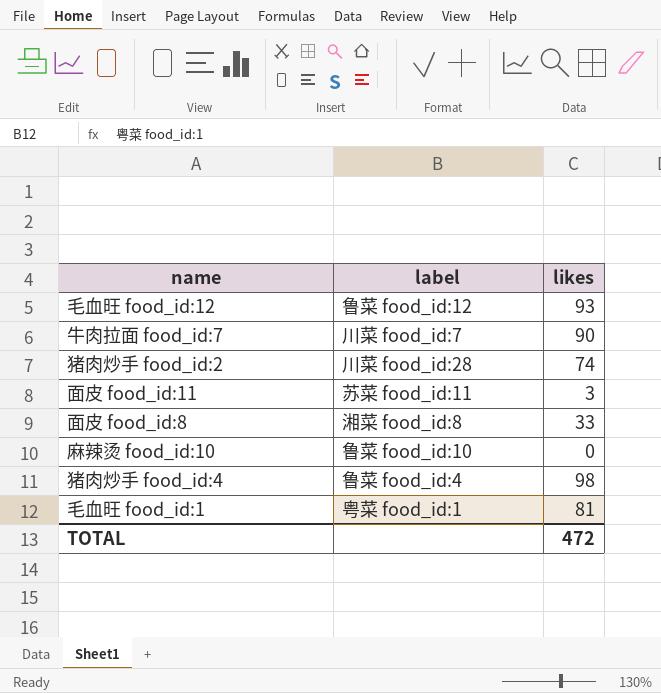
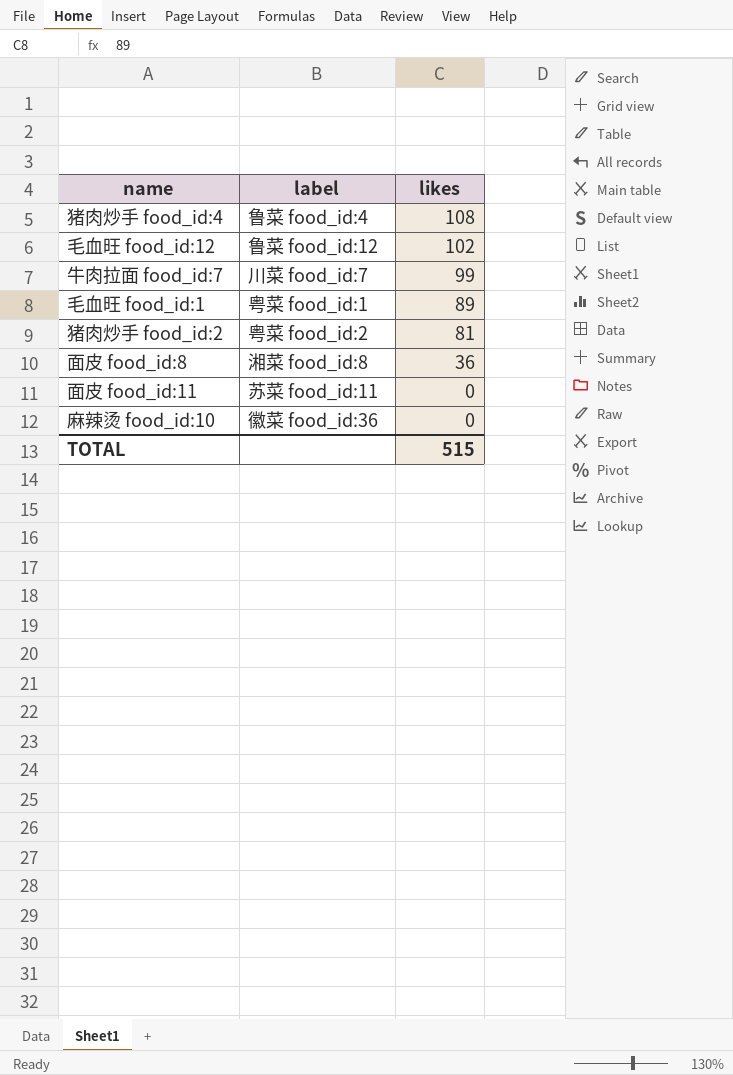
row order: none -> likes descending
猪肉炒手 food_id:4 | likes: 98 -> 108
毛血旺 food_id:12 | likes: 93 -> 102
牛肉拉面 food_id:7 | likes: 90 -> 99
毛血旺 food_id:1 | likes: 81 -> 89
猪肉炒手 food_id:2 | label: 川菜 food_id:28 -> 粤菜 food_id:2
猪肉炒手 food_id:2 | likes: 74 -> 81
面皮 food_id:8 | likes: 33 -> 36
面皮 food_id:11 | likes: 3 -> 0
麻辣烫 food_id:10 | label: 鲁菜 food_id:10 -> 徽菜 food_id:36
TOTAL | likes: 472 -> 515

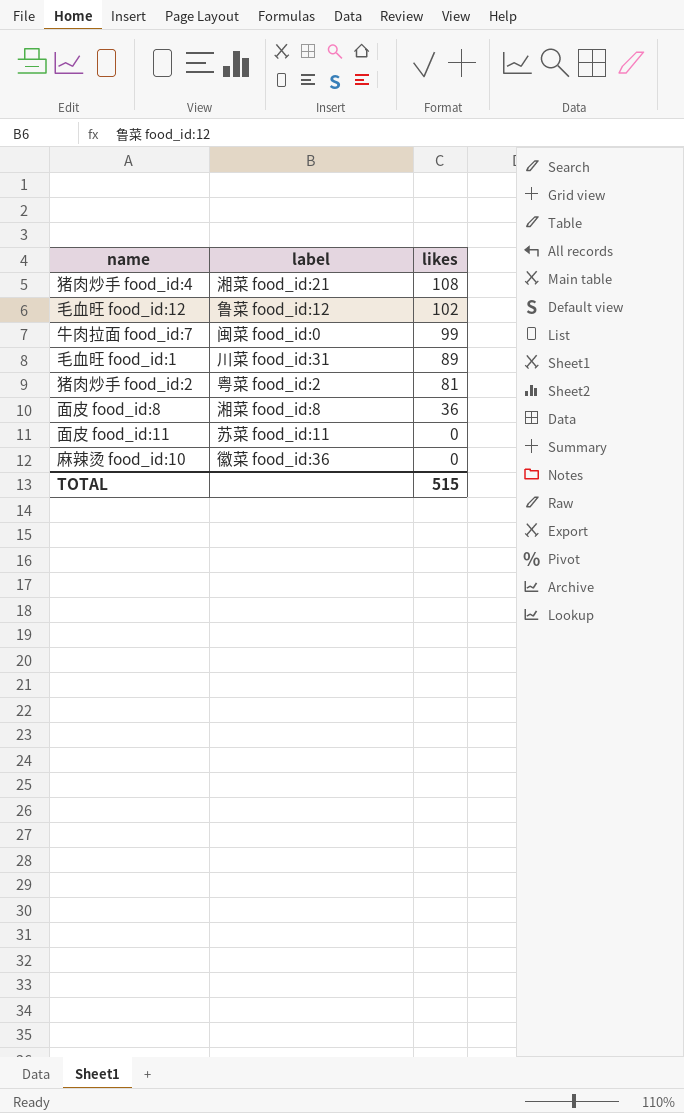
猪肉炒手 food_id:4 | label: 鲁菜 food_id:4 -> 湘菜 food_id:21
牛肉拉面 food_id:7 | label: 川菜 food_id:7 -> 闽菜 food_id:0
毛血旺 food_id:1 | label: 粤菜 food_id:1 -> 川菜 food_id:31

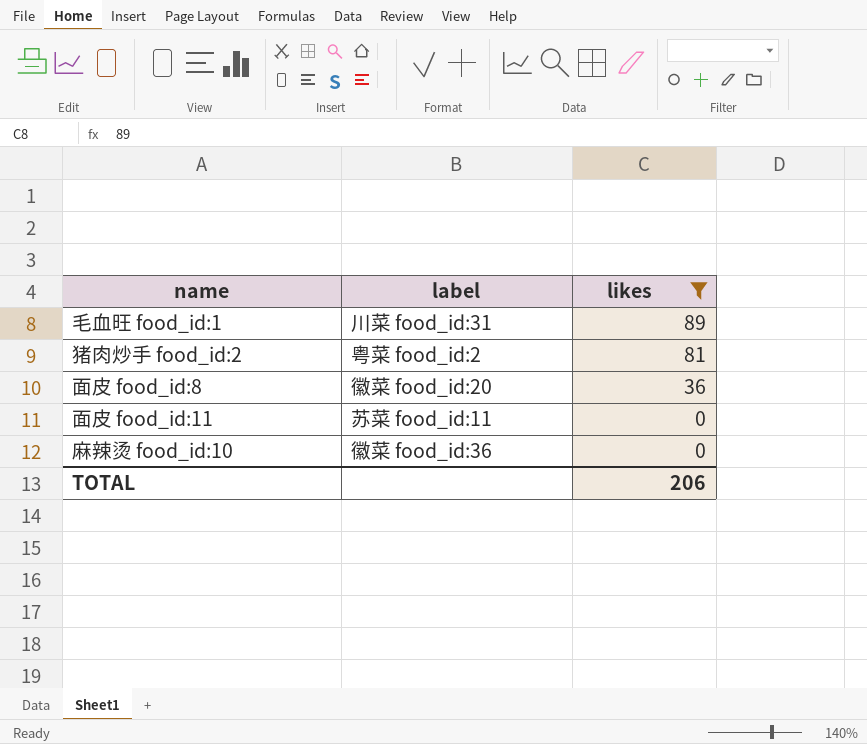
filter: none -> likes <= 89
面皮 food_id:8 | label: 湘菜 food_id:8 -> 徽菜 food_id:20
TOTAL | likes: 515 -> 206

